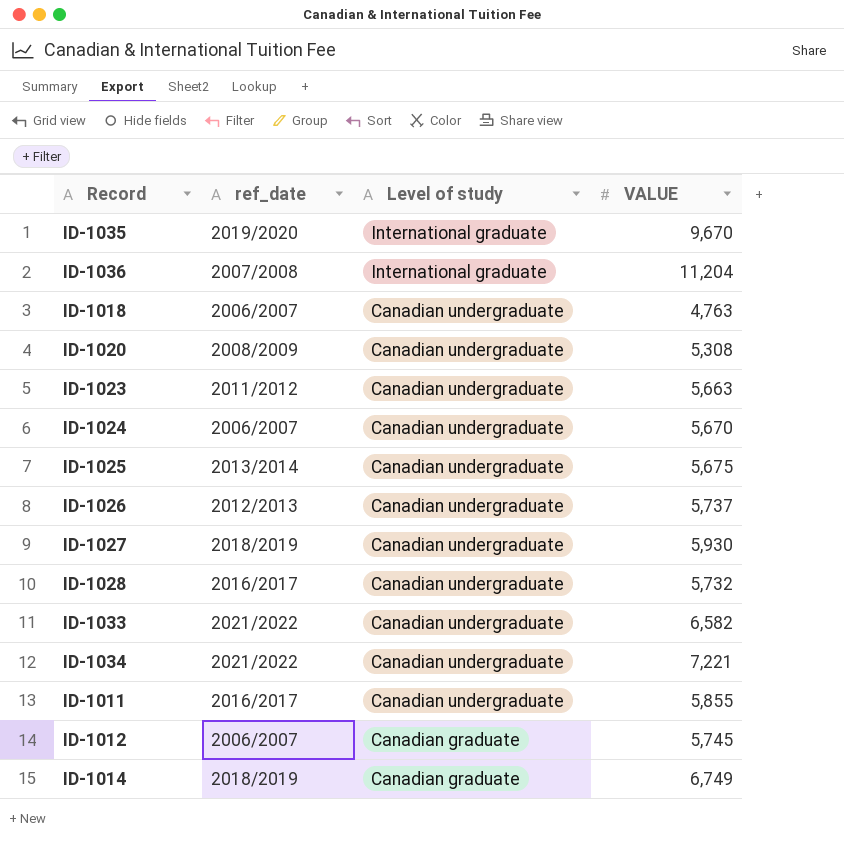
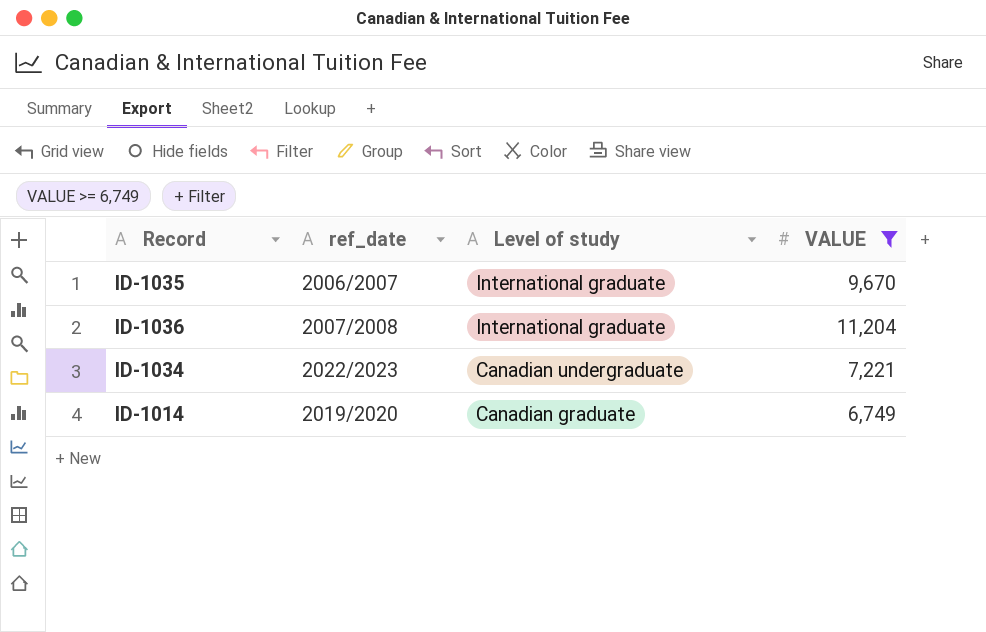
filter: none -> VALUE >= 6,749
ID-1035 | ref_date: 2019/2020 -> 2006/2007
ID-1034 | ref_date: 2021/2022 -> 2022/2023
ID-1014 | ref_date: 2018/2019 -> 2019/2020

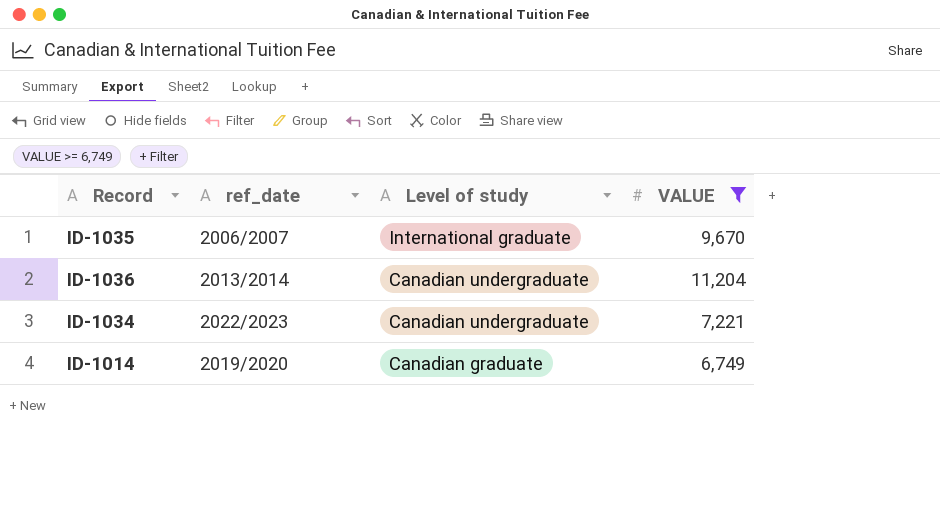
ID-1036 | ref_date: 2007/2008 -> 2013/2014
ID-1036 | Level of study: International graduate -> Canadian undergraduate

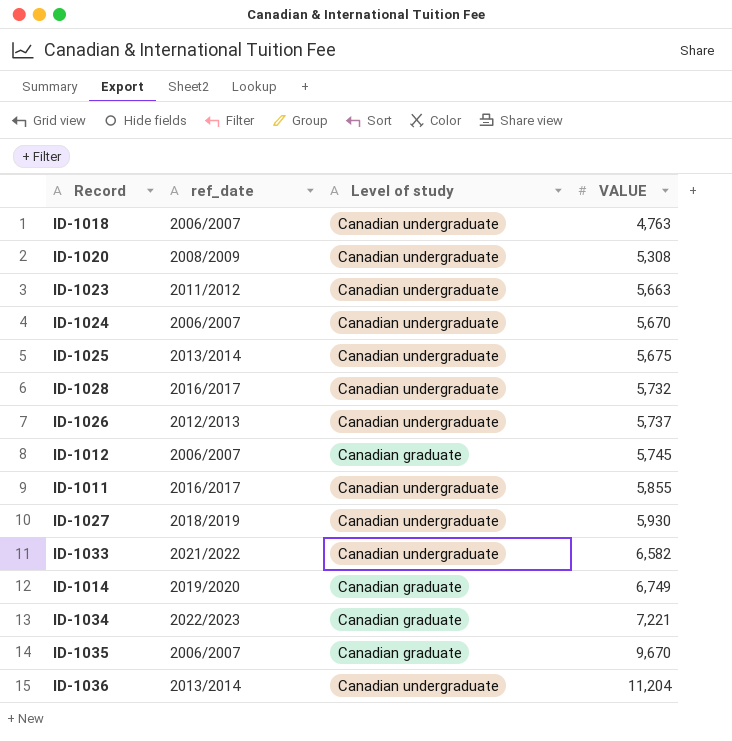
filter: VALUE >= 6,749 -> none
row order: Level of study descending -> VALUE ascending
ID-1034 | Level of study: Canadian undergraduate -> Canadian graduate
ID-1035 | Level of study: International graduate -> Canadian graduate

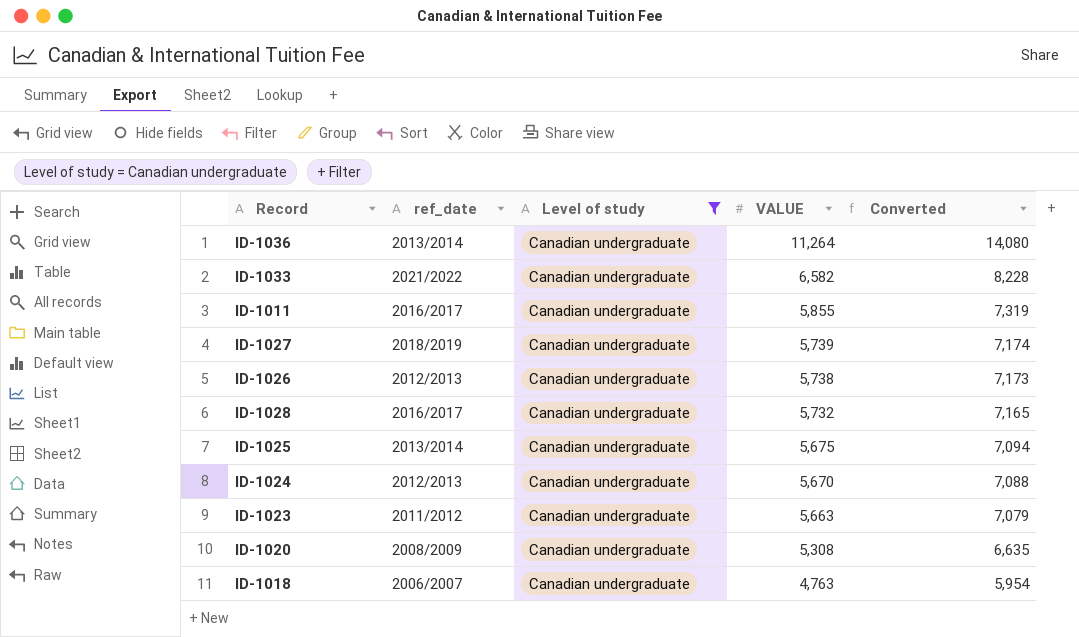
filter: none -> Level of study = Canadian undergraduate
row order: VALUE ascending -> VALUE descending
column Converted | formula: none -> [VALUE] * 1.25
ID-1036 | VALUE: 11,204 -> 11,264
ID-1027 | VALUE: 5,930 -> 5,739
ID-1026 | VALUE: 5,737 -> 5,738
ID-1024 | ref_date: 2006/2007 -> 2012/2013

